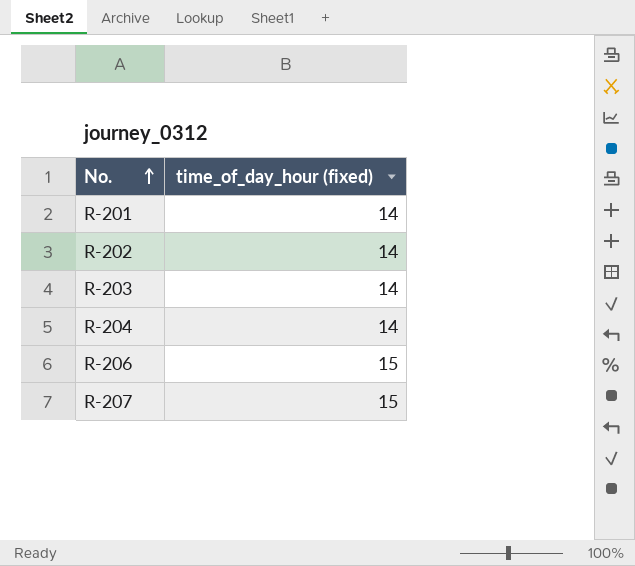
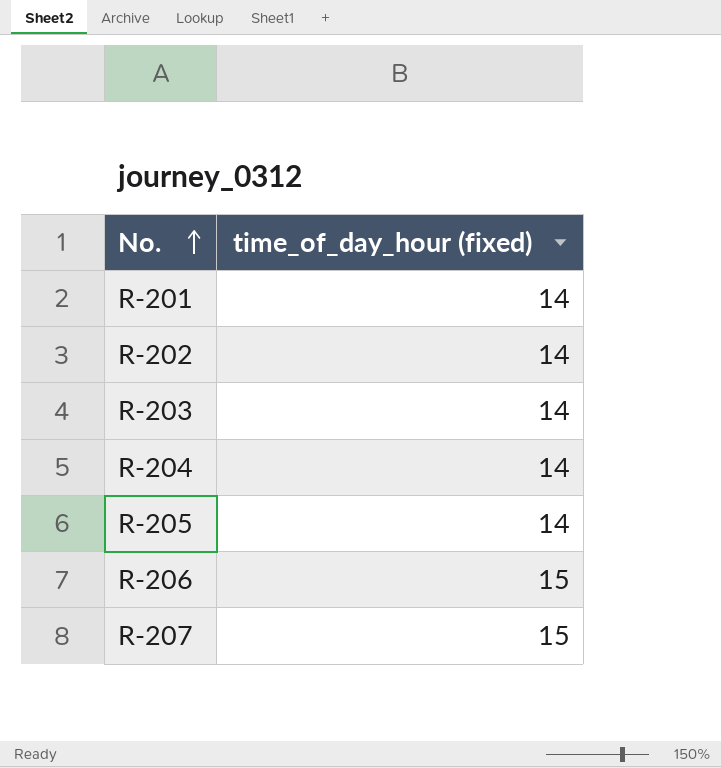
row R-205: none -> 14

